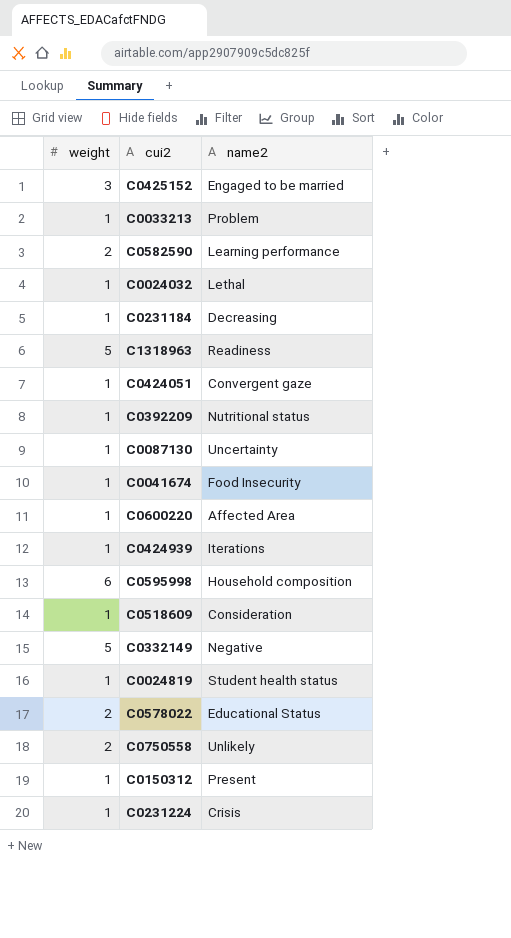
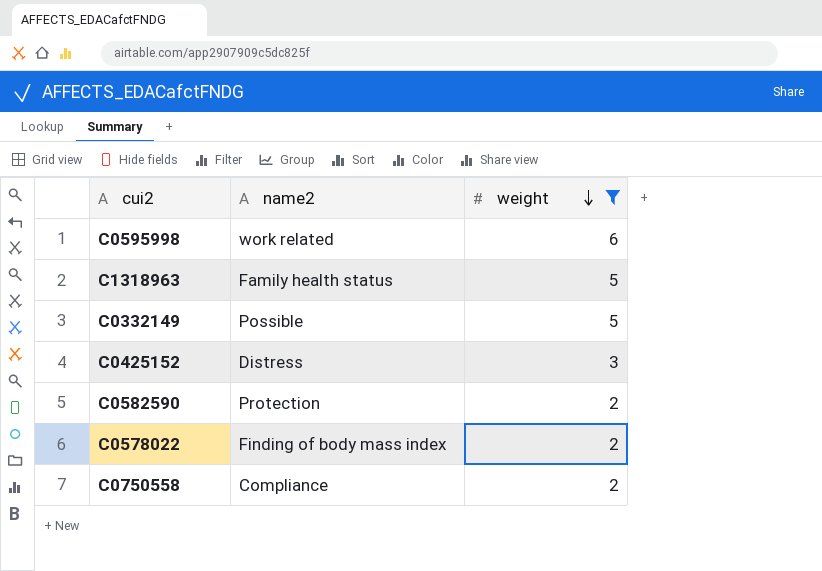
filter: none -> weight != 1
row order: none -> weight descending
column weight | position: 1 -> 3
C0595998 | name2: Household composition -> work related
C1318963 | name2: Readiness -> Family health status
C0332149 | name2: Negative -> Possible
C0425152 | name2: Engaged to be married -> Distress
C0582590 | name2: Learning performance -> Protection
C0578022 | name2: Educational Status -> Finding of body mass index
C0750558 | name2: Unlikely -> Compliance

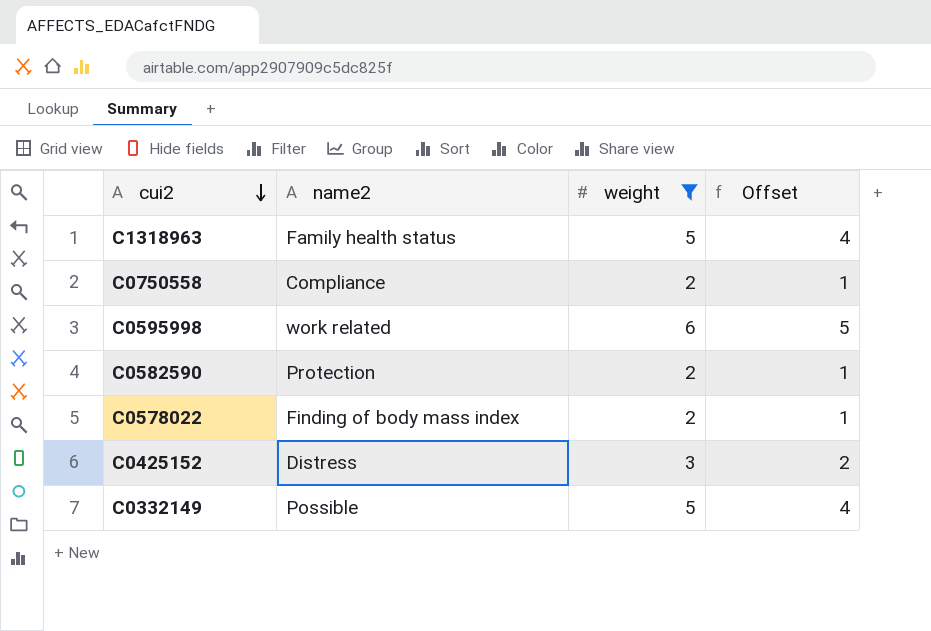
row order: weight descending -> cui2 descending
column Offset | formula: none -> [weight] - 1

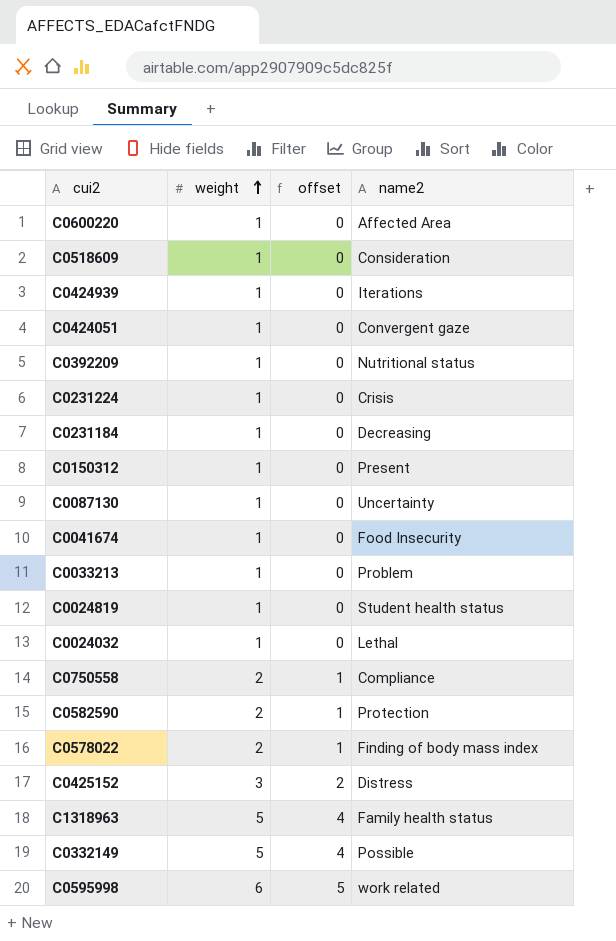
filter: weight != 1 -> none
row order: cui2 descending -> weight ascending
column name: Offset -> offset
column name2 | position: 2 -> 4

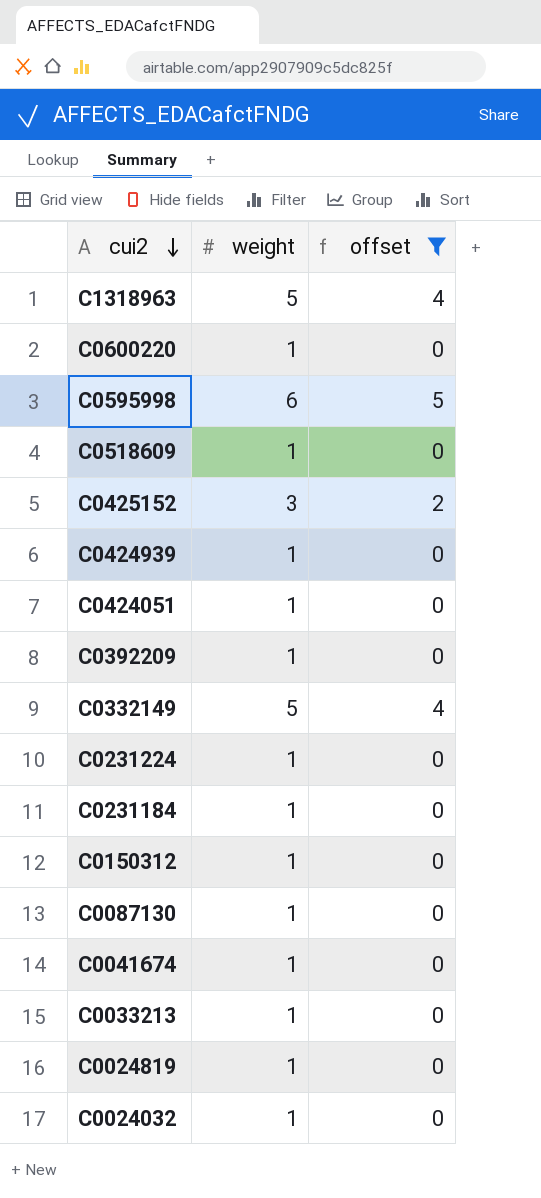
filter: none -> offset != 1
row order: weight ascending -> cui2 descending
column name2 | position: 4 -> none

